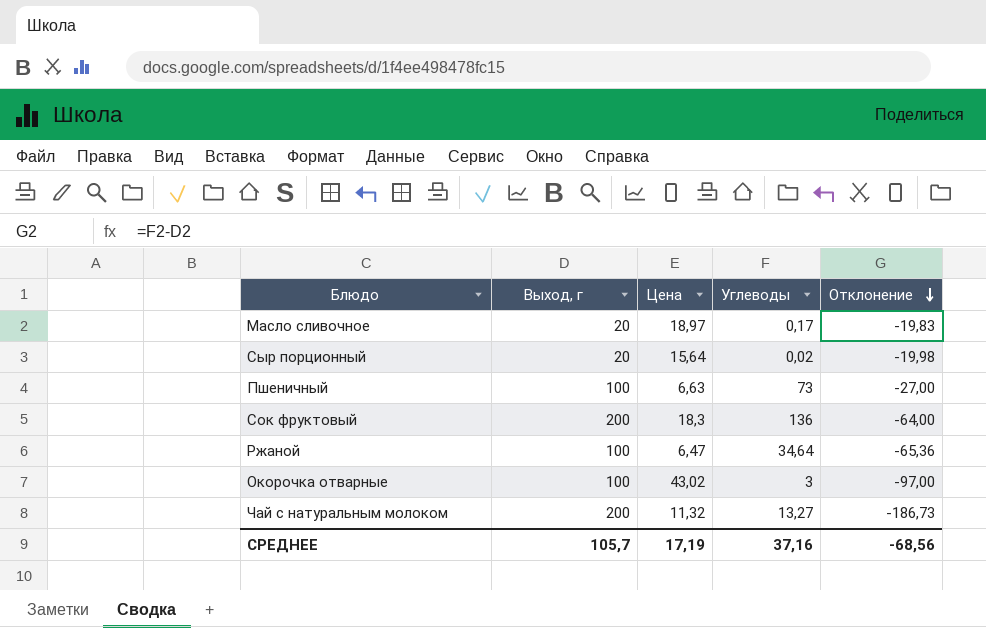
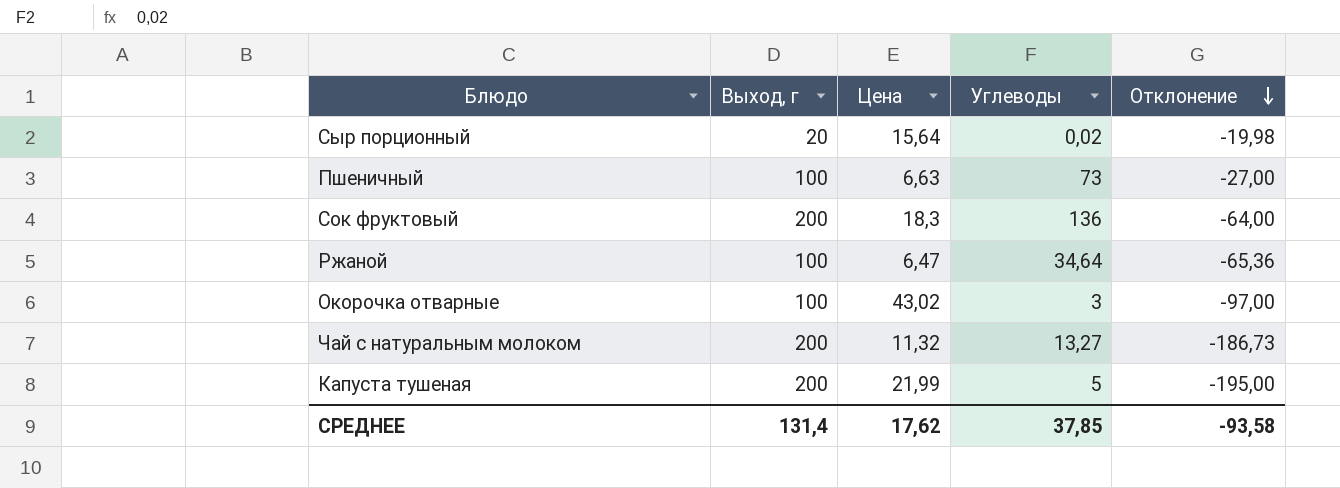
row Масло сливочное: 20 | 18,97 | 0,17 | -19,83 -> none
row Капуста тушеная: none -> 200 | 21,99 | 5 | -195,00
СРЕДНЕЕ | Выход, г: 105,7 -> 131,4
СРЕДНЕЕ | Цена: 17,19 -> 17,62
СРЕДНЕЕ | Углеводы: 37,16 -> 37,85
СРЕДНЕЕ | Отклонение: -68,56 -> -93,58

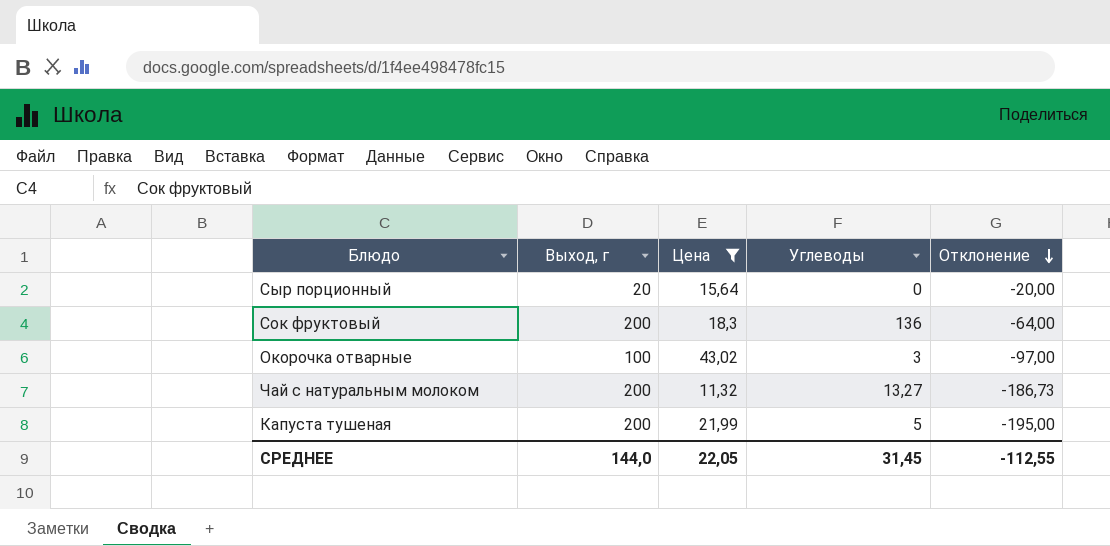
filter: none -> Цена >= 11,32
Сыр порционный | Углеводы: 0,02 -> 0
Сыр порционный | Отклонение: -19,98 -> -20,00
СРЕДНЕЕ | Выход, г: 131,4 -> 144,0
СРЕДНЕЕ | Цена: 17,62 -> 22,05
СРЕДНЕЕ | Углеводы: 37,85 -> 31,45
СРЕДНЕЕ | Отклонение: -93,58 -> -112,55

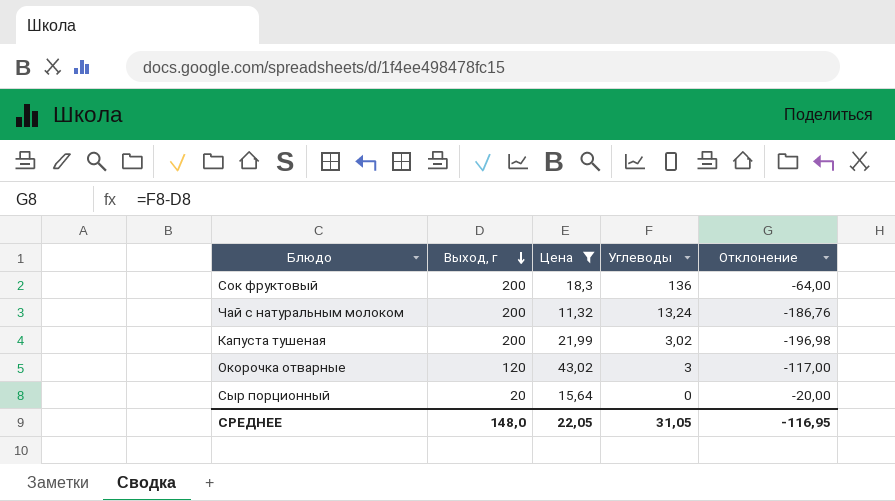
row order: Отклонение descending -> Выход, г descending
Чай с натуральным молоком | Углеводы: 13,27 -> 13,24
Чай с натуральным молоком | Отклонение: -186,73 -> -186,76
Капуста тушеная | Углеводы: 5 -> 3,02
Капуста тушеная | Отклонение: -195,00 -> -196,98
Окорочка отварные | Выход, г: 100 -> 120
Окорочка отварные | Отклонение: -97,00 -> -117,00
СРЕДНЕЕ | Выход, г: 144,0 -> 148,0
СРЕДНЕЕ | Углеводы: 31,45 -> 31,05
СРЕДНЕЕ | Отклонение: -112,55 -> -116,95

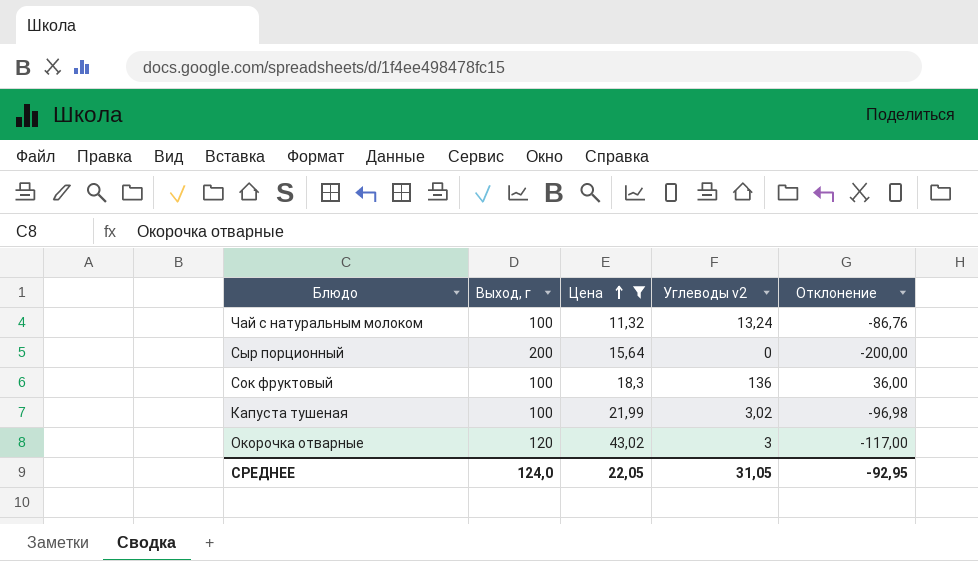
row order: Выход, г descending -> Цена ascending
column name: Углеводы -> Углеводы v2
Чай с натуральным молоком | Выход, г: 200 -> 100
Чай с натуральным молоком | Отклонение: -186,76 -> -86,76
Сыр порционный | Выход, г: 20 -> 200
Сыр порционный | Отклонение: -20,00 -> -200,00
Сок фруктовый | Выход, г: 200 -> 100
Сок фруктовый | Отклонение: -64,00 -> 36,00
Капуста тушеная | Выход, г: 200 -> 100
Капуста тушеная | Отклонение: -196,98 -> -96,98
СРЕДНЕЕ | Выход, г: 148,0 -> 124,0
СРЕДНЕЕ | Отклонение: -116,95 -> -92,95

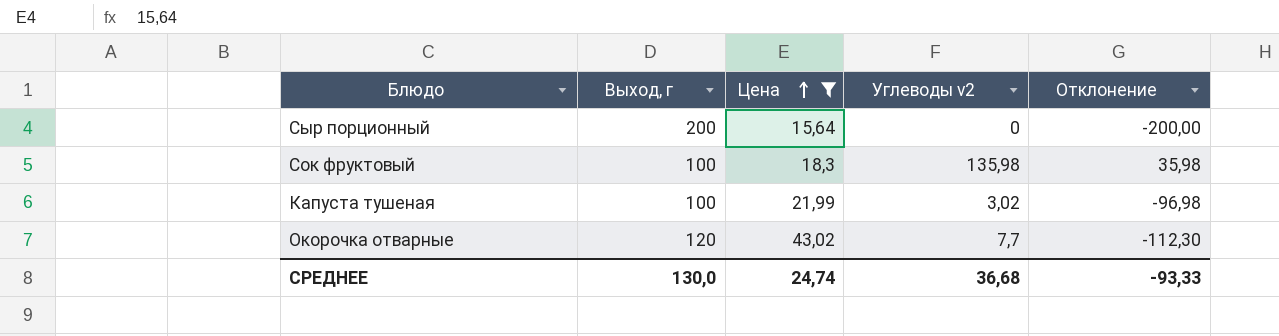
row Чай с натуральным молоком: 100 | 11,32 | 13,24 | -86,76 -> none
Сок фруктовый | Углеводы v2: 136 -> 135,98
Сок фруктовый | Отклонение: 36,00 -> 35,98
Окорочка отварные | Углеводы v2: 3 -> 7,7
Окорочка отварные | Отклонение: -117,00 -> -112,30
СРЕДНЕЕ | Выход, г: 124,0 -> 130,0
СРЕДНЕЕ | Цена: 22,05 -> 24,74
СРЕДНЕЕ | Углеводы v2: 31,05 -> 36,68
СРЕДНЕЕ | Отклонение: -92,95 -> -93,33

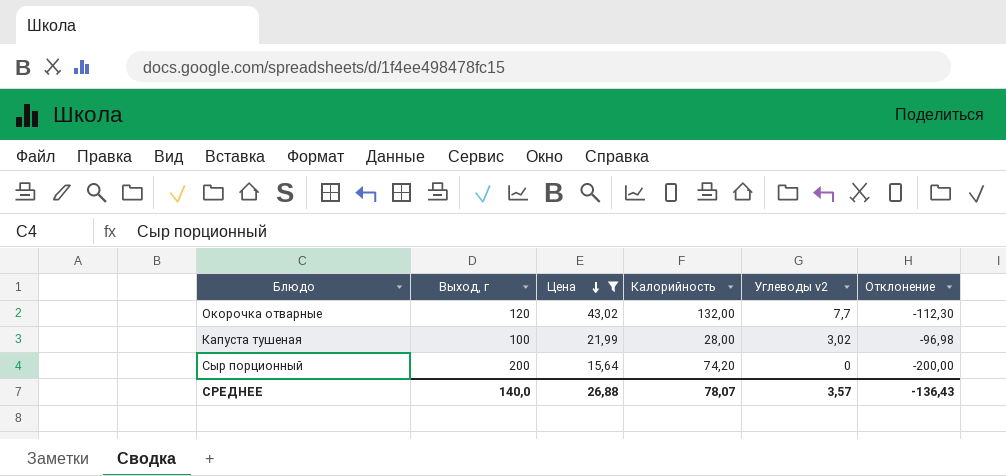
row order: Цена ascending -> Цена descending
column Калорийность | position: none -> 4
row Сок фруктовый: 100 | 18,3 | 135,98 | 35,98 -> none
СРЕДНЕЕ | Выход, г: 130,0 -> 140,0
СРЕДНЕЕ | Цена: 24,74 -> 26,88
СРЕДНЕЕ | Углеводы v2: 36,68 -> 3,57
СРЕДНЕЕ | Отклонение: -93,33 -> -136,43

